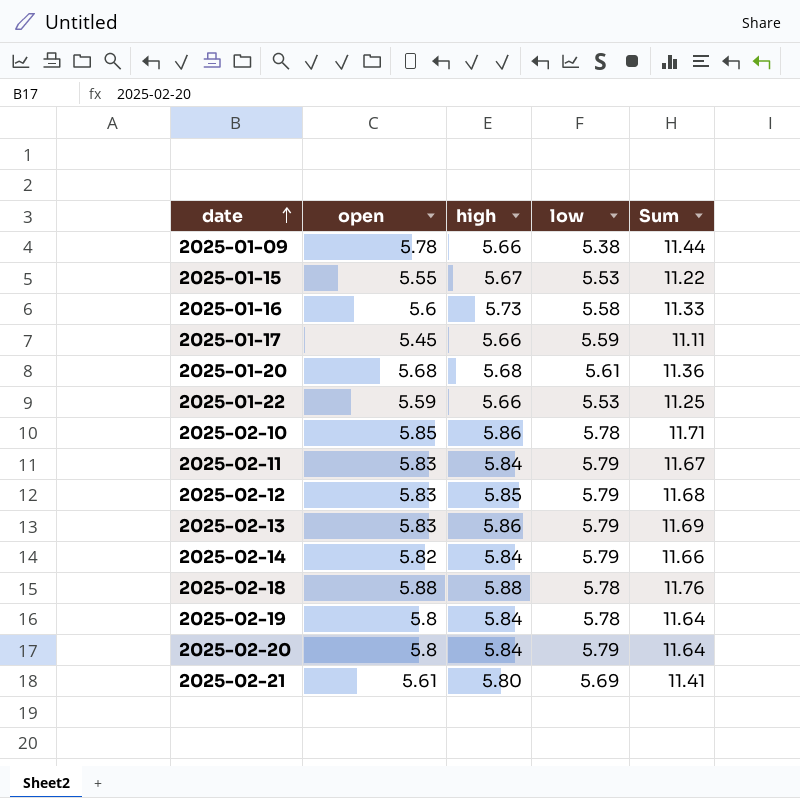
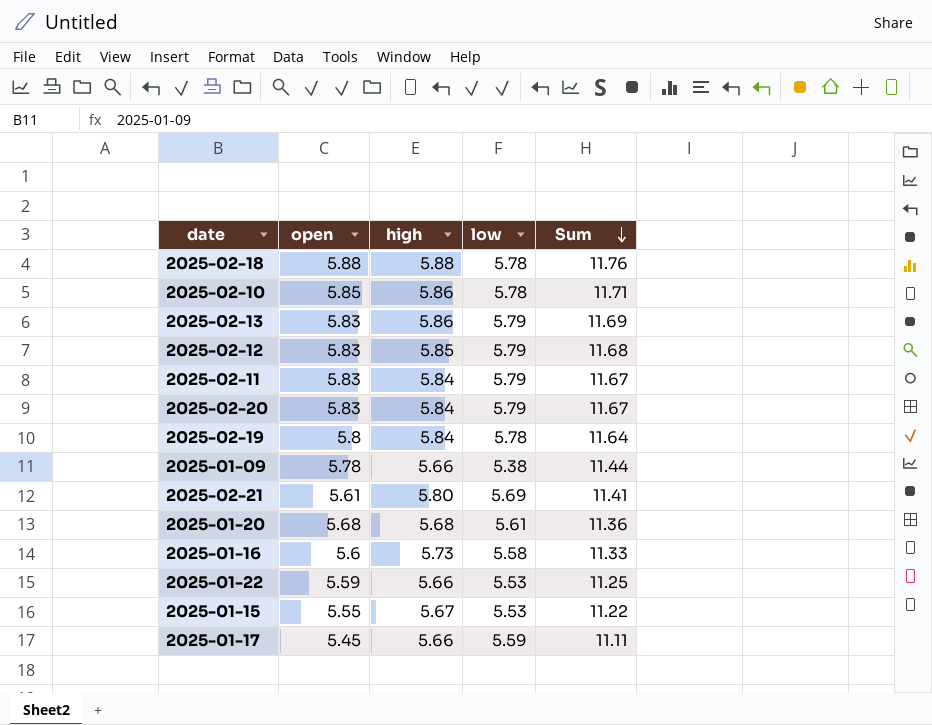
row order: date ascending -> Sum descending
row 2025-02-14: 5.82 | 5.84 | 5.79 | 11.66 -> none
2025-02-20 | open: 5.8 -> 5.83
2025-02-20 | Sum: 11.64 -> 11.67

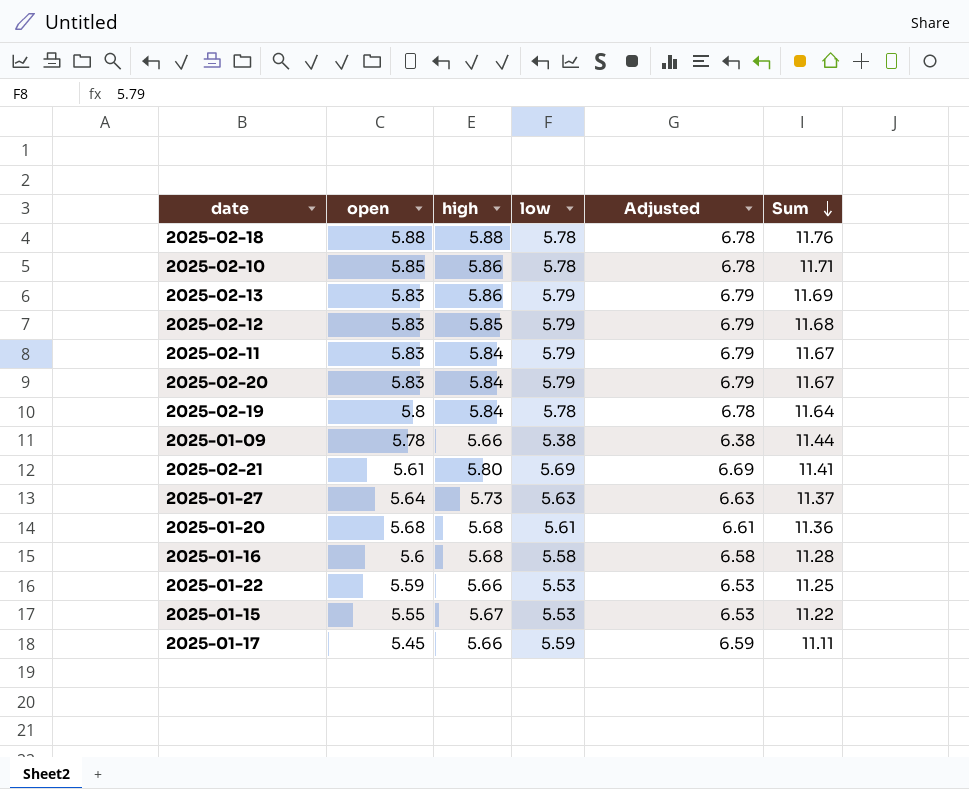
column Adjusted | formula: none -> [low] + 1
row 2025-01-27: none -> 5.64 | 5.73 | 5.63 | 6.63 | 11.37
2025-01-16 | high: 5.73 -> 5.68
2025-01-16 | Sum: 11.33 -> 11.28

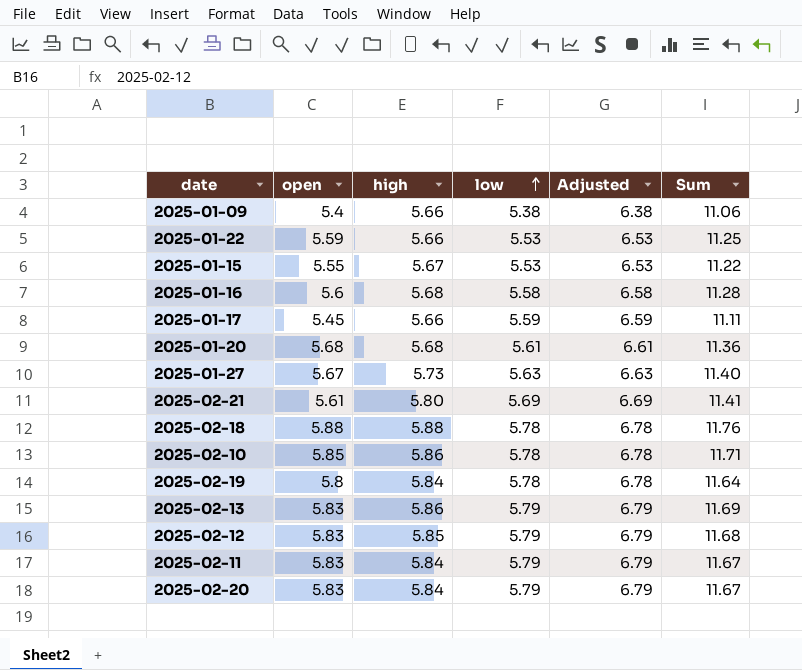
row order: Sum descending -> low ascending
2025-01-09 | open: 5.78 -> 5.4
2025-01-09 | Sum: 11.44 -> 11.06
2025-01-27 | open: 5.64 -> 5.67
2025-01-27 | Sum: 11.37 -> 11.40

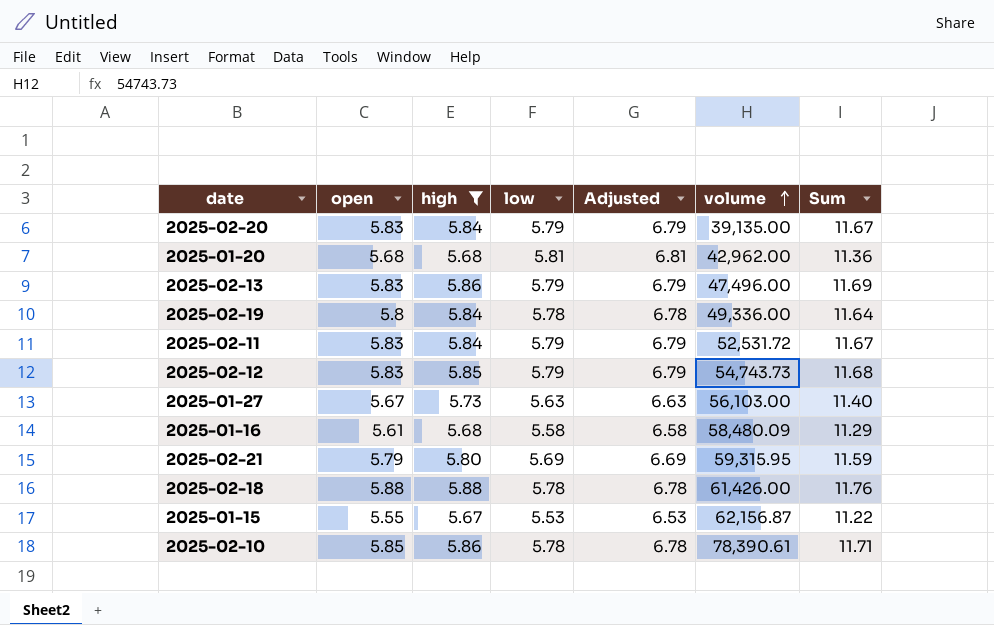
filter: none -> high != 5.66
row order: low ascending -> volume ascending
column volume | position: none -> 6
2025-01-20 | low: 5.61 -> 5.81
2025-01-20 | Adjusted: 6.61 -> 6.81
2025-01-16 | open: 5.6 -> 5.61
2025-01-16 | Sum: 11.28 -> 11.29
2025-02-21 | open: 5.61 -> 5.79
2025-02-21 | Sum: 11.41 -> 11.59

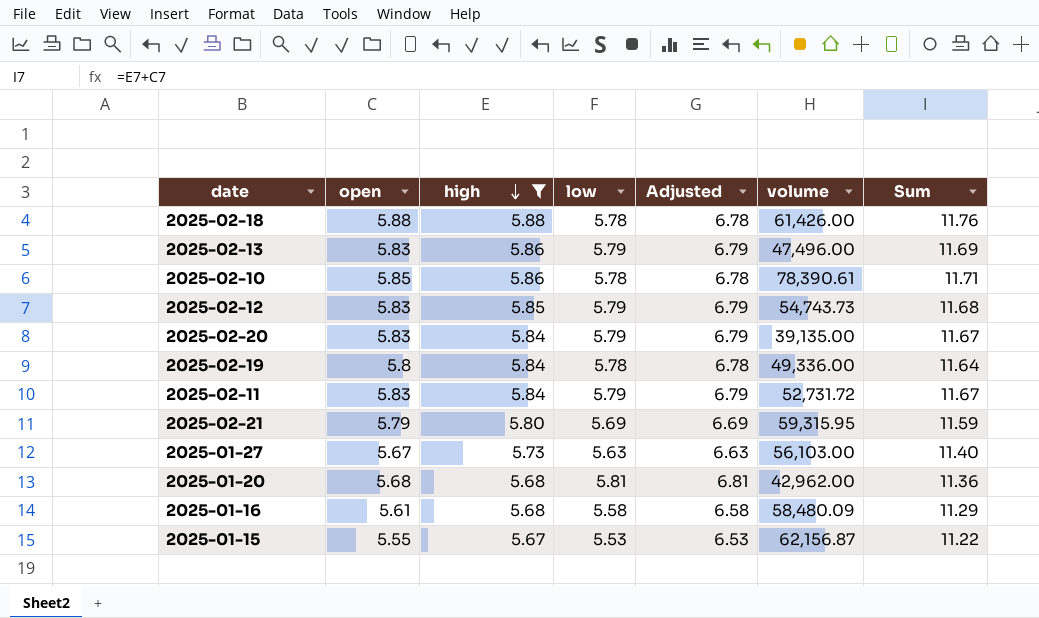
row order: volume ascending -> high descending
2025-02-11 | volume: 52,531.72 -> 52,731.72

